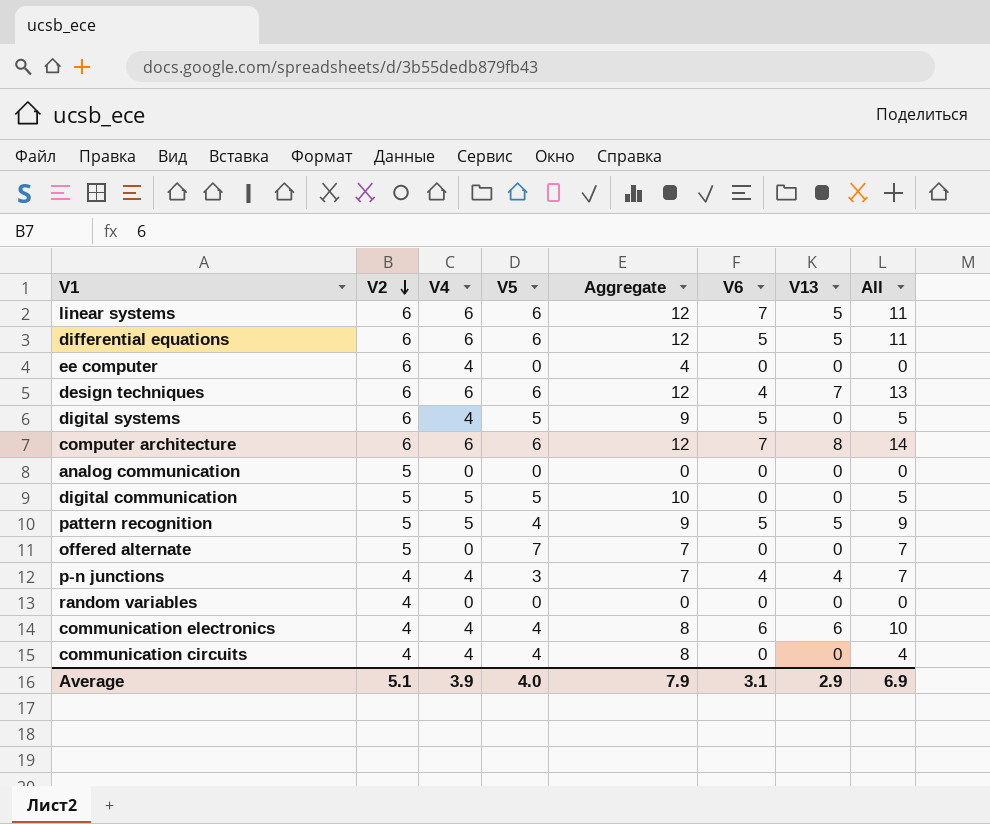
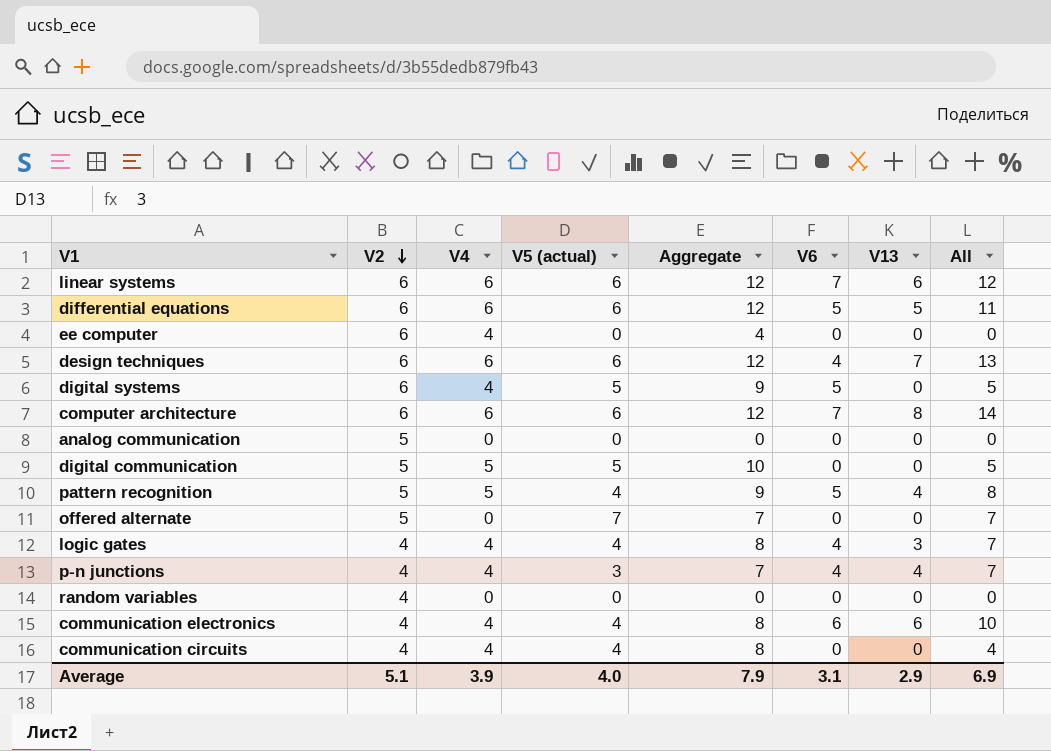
column name: V5 -> V5 (actual)
linear systems | V13: 5 -> 6
linear systems | All: 11 -> 12
pattern recognition | V13: 5 -> 4
pattern recognition | All: 9 -> 8
row logic gates: none -> 4 | 4 | 4 | 8 | 4 | 3 | 7

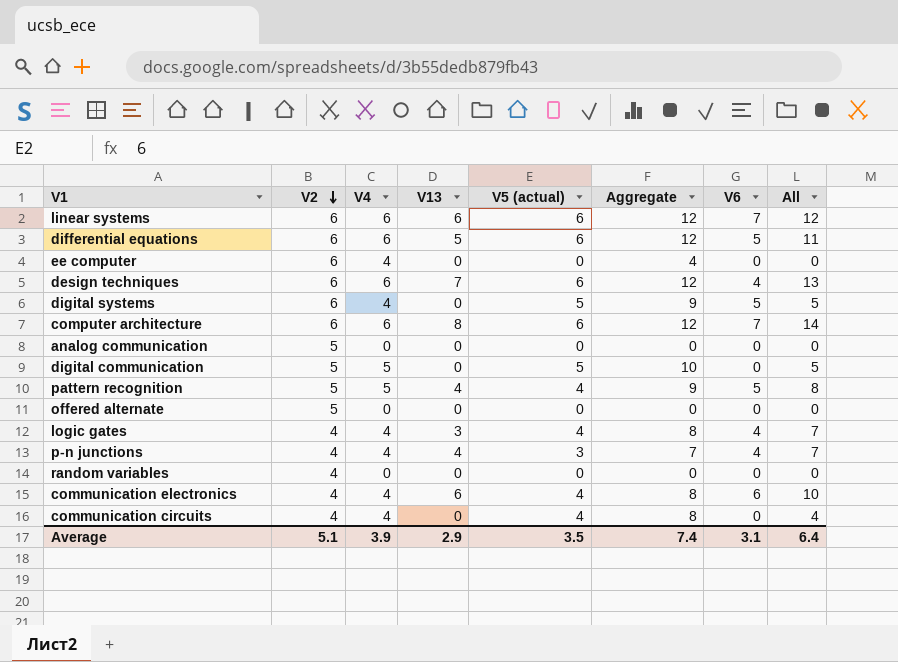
column V13 | position: 7 -> 4
offered alternate | V5 (actual): 7 -> 0
offered alternate | Aggregate: 7 -> 0
offered alternate | All: 7 -> 0
Average | V5 (actual): 4.0 -> 3.5
Average | Aggregate: 7.9 -> 7.4
Average | All: 6.9 -> 6.4

